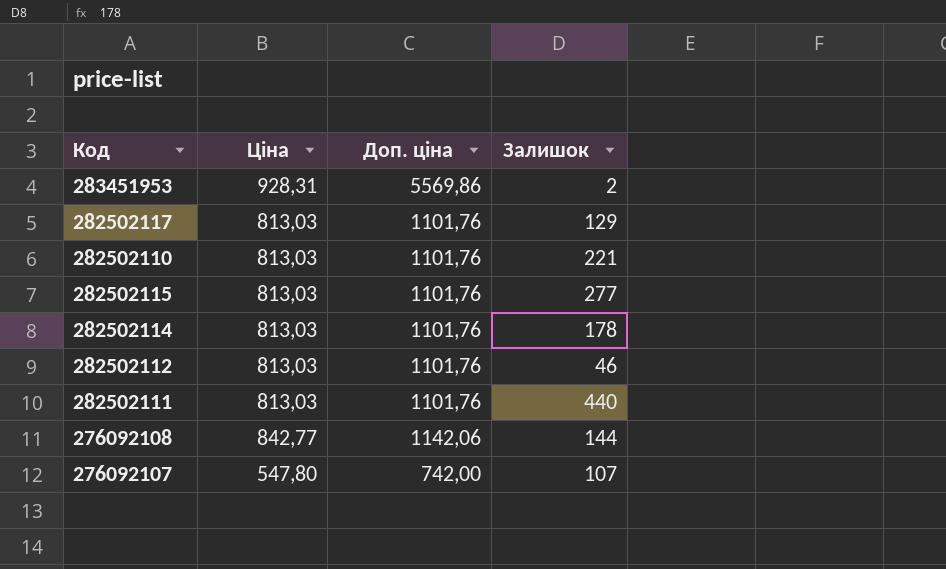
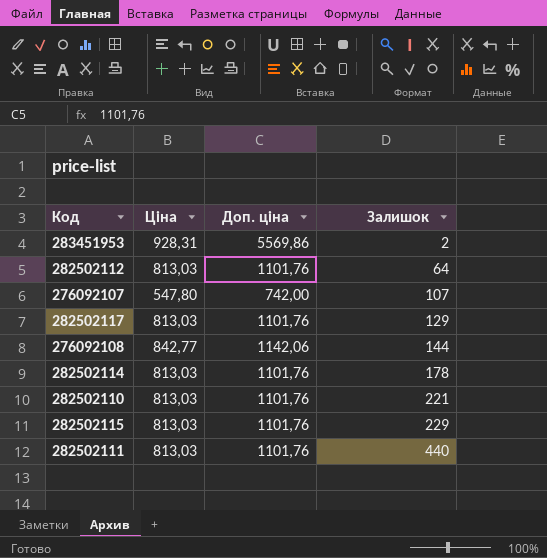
row order: none -> Залишок ascending
282502112 | Залишок: 46 -> 64
282502115 | Залишок: 277 -> 229

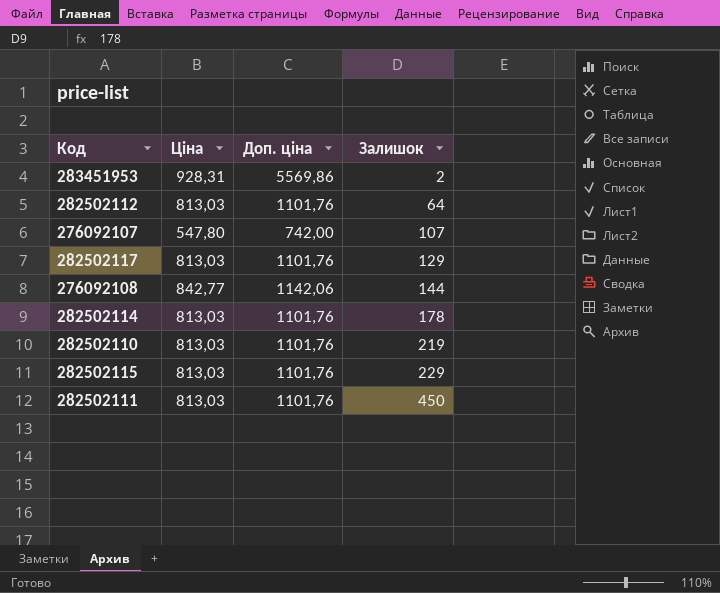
282502110 | Залишок: 221 -> 219
282502111 | Залишок: 440 -> 450

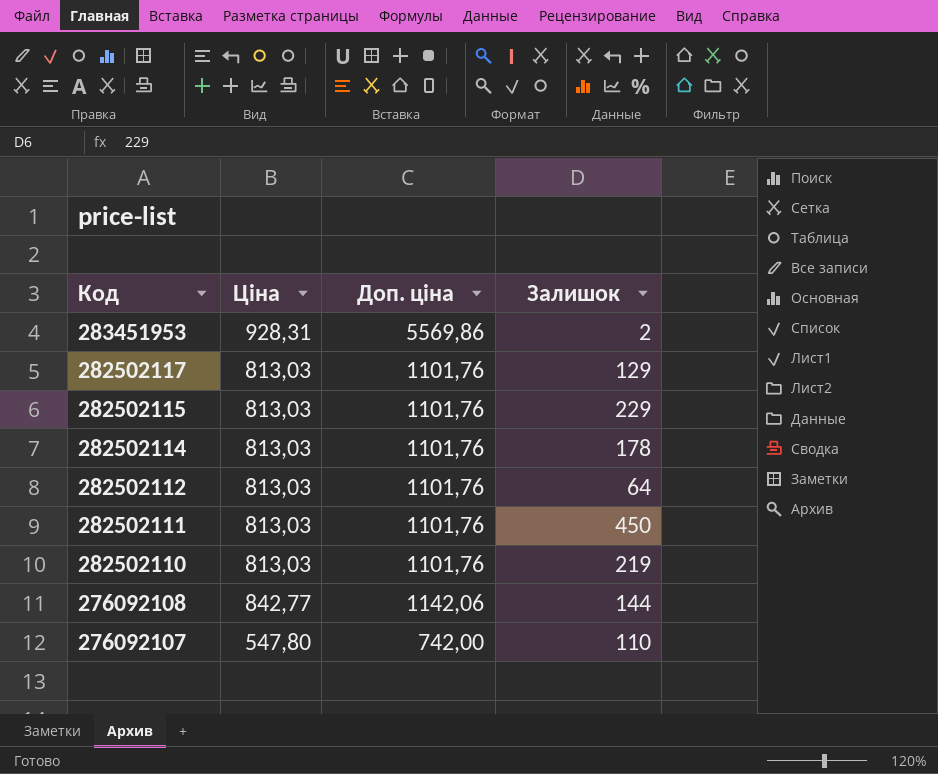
row order: Залишок ascending -> Код descending
276092107 | Залишок: 107 -> 110

